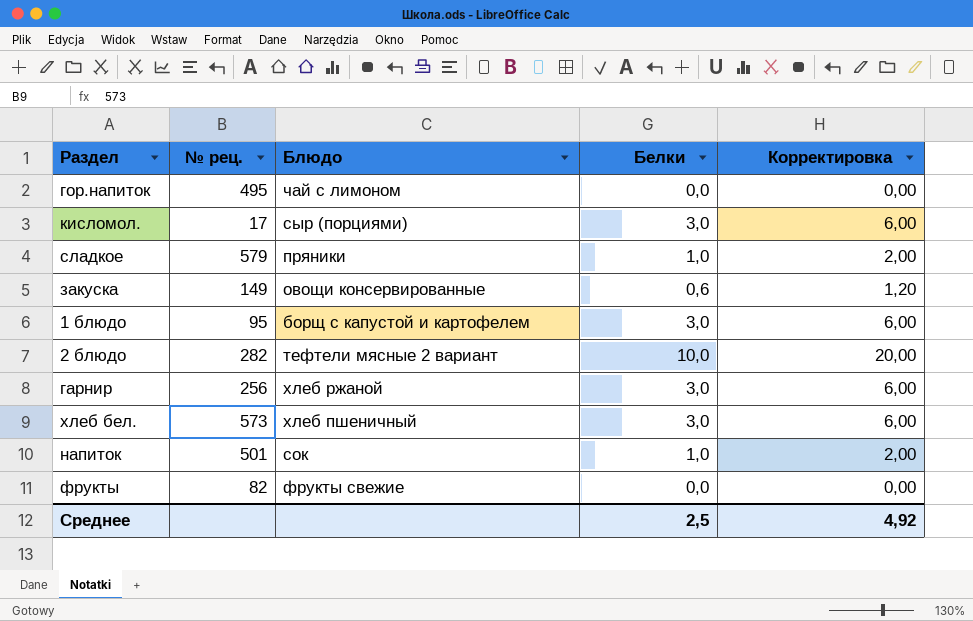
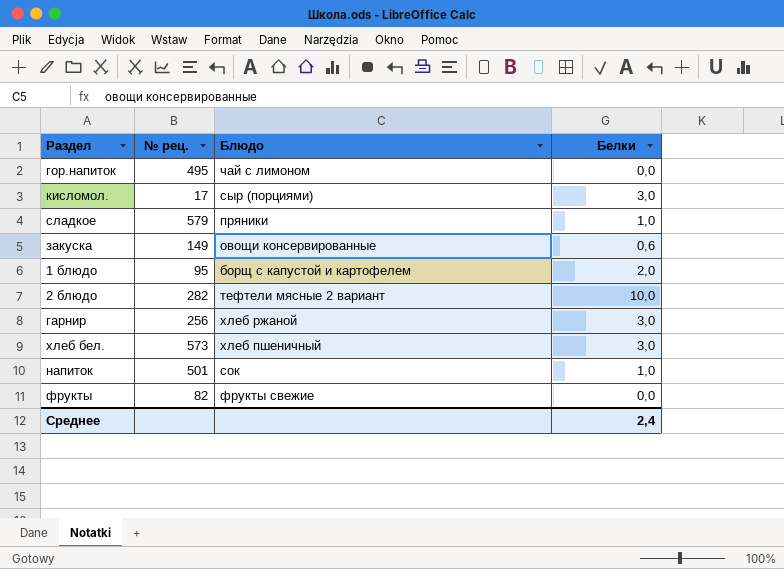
column Корректировка | formula: [Белки] * 2 -> none
1 блюдо | Белки: 3,0 -> 2,0
Среднее | Белки: 2,5 -> 2,4

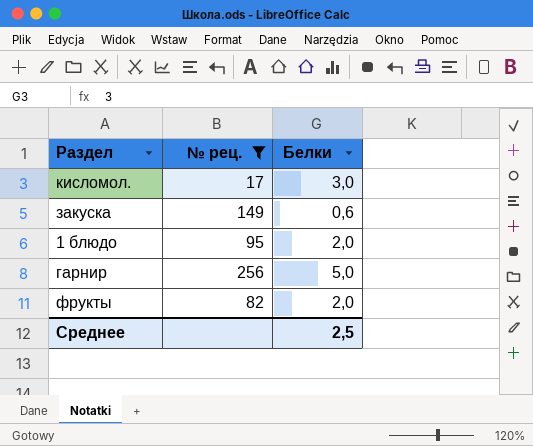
filter: none -> № рец. <= 256
column Блюдо | position: 3 -> none
гарнир | Белки: 3,0 -> 5,0
фрукты | Белки: 0,0 -> 2,0
Среднее | Белки: 2,4 -> 2,5

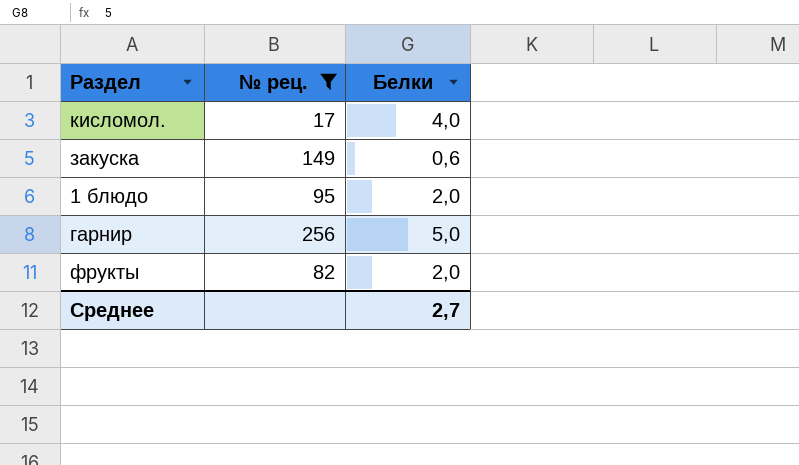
кисломол. | Белки: 3,0 -> 4,0
Среднее | Белки: 2,5 -> 2,7

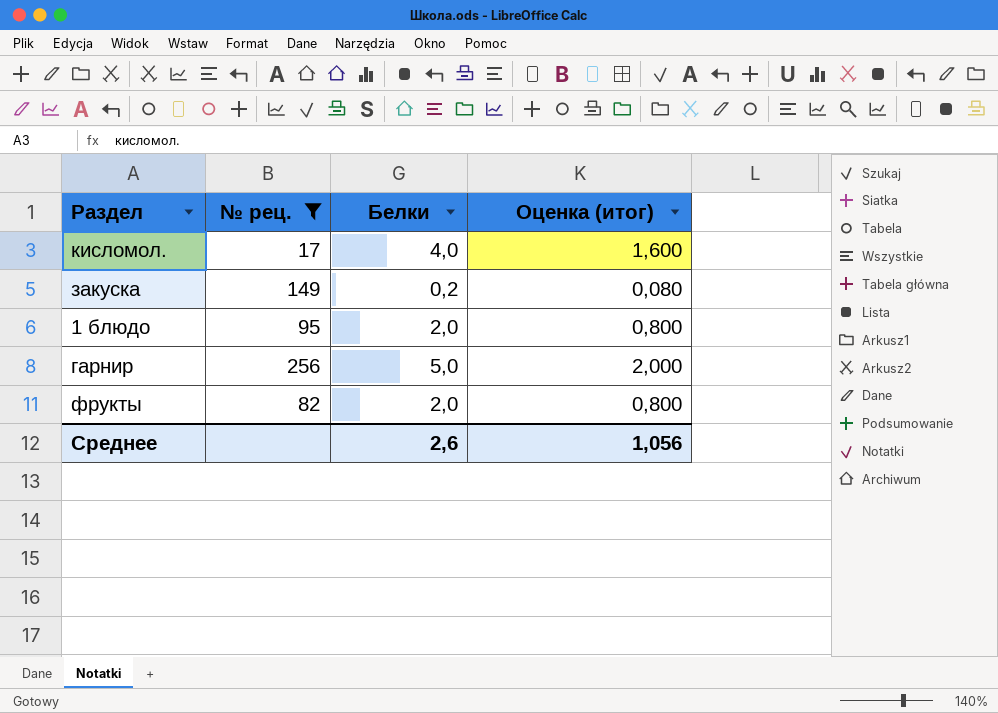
column Оценка (итог) | formula: none -> [Белки] * 0,4
закуска | Белки: 0,6 -> 0,2
Среднее | Белки: 2,7 -> 2,6

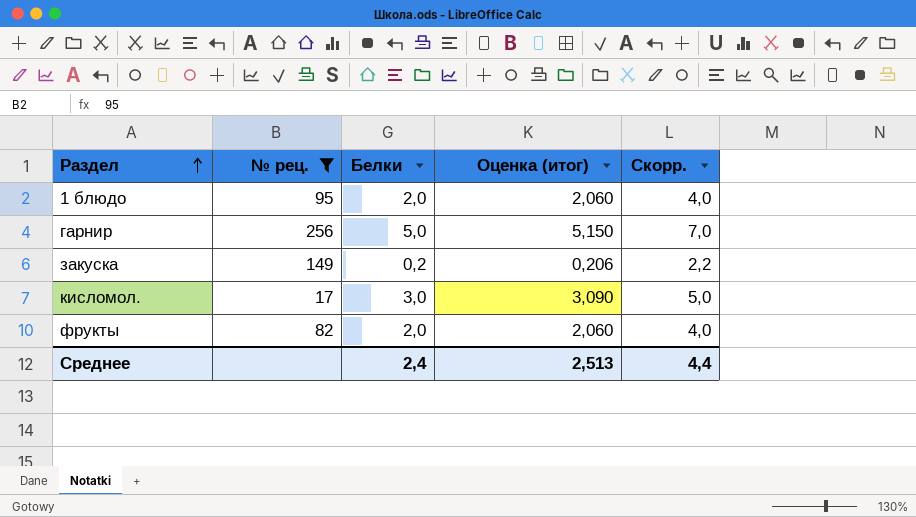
row order: none -> Раздел ascending
column Оценка (итог) | formula: [Белки] * 0,4 -> [Белки] * 1,03
column Скорр. | formula: none -> [Белки] + 2
кисломол. | Белки: 4,0 -> 3,0
Среднее | Белки: 2,6 -> 2,4
Среднее | Оценка (итог): 1,056 -> 2,513

